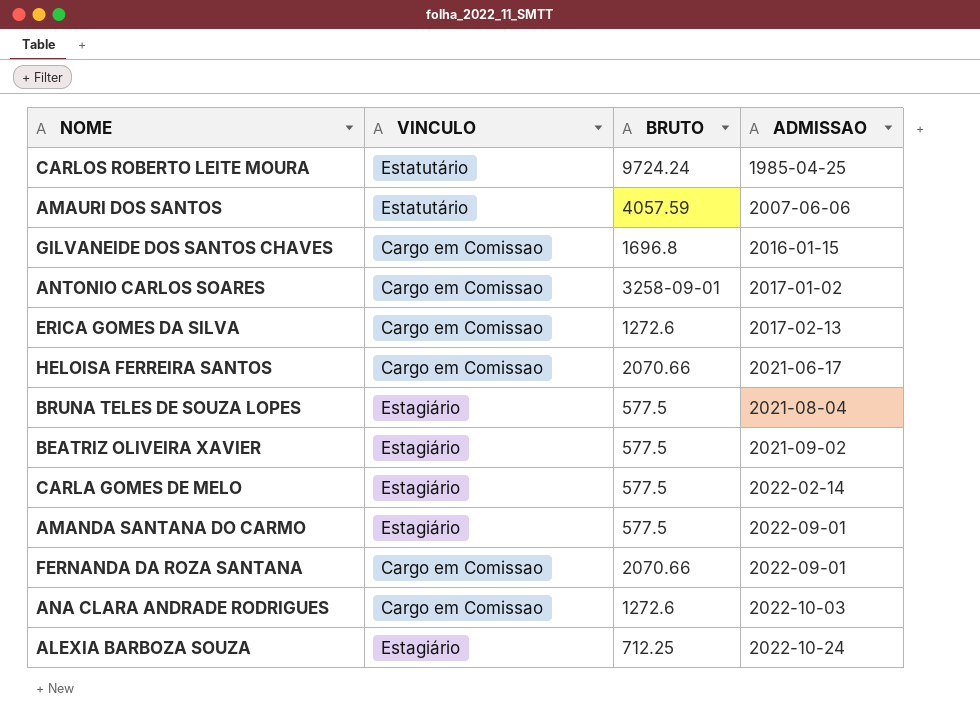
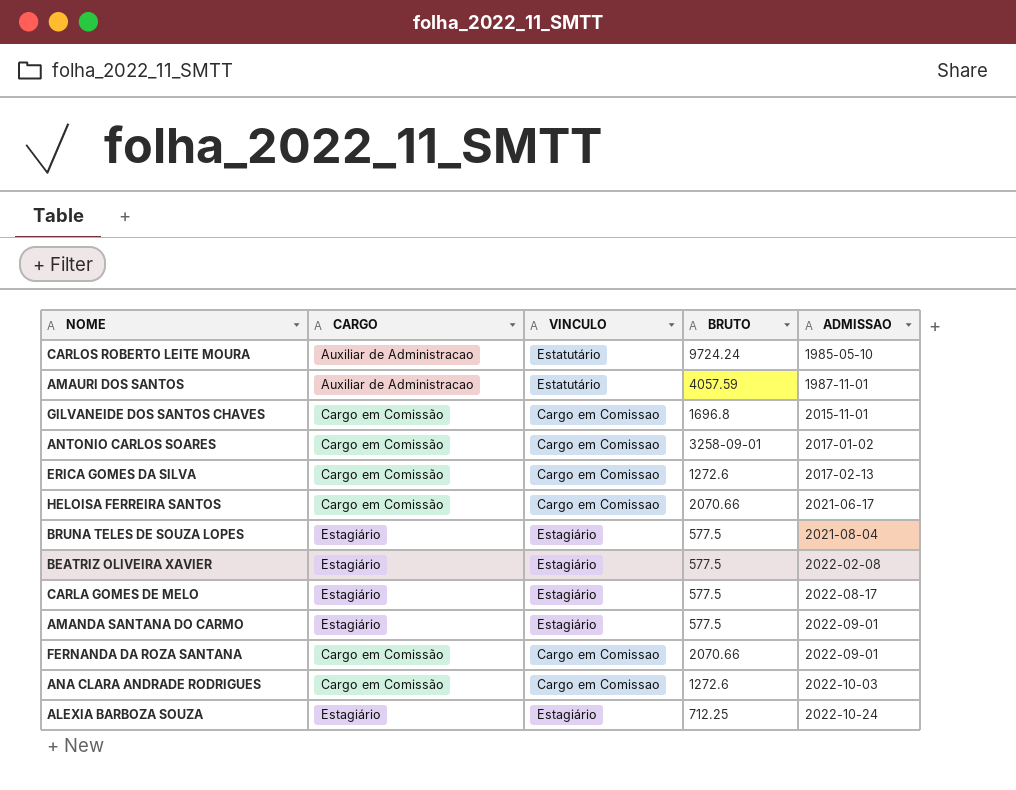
column CARGO | position: none -> 2
CARLOS ROBERTO LEITE MOURA | ADMISSAO: 1985-04-25 -> 1985-05-10
AMAURI DOS SANTOS | ADMISSAO: 2007-06-06 -> 1987-11-01
GILVANEIDE DOS SANTOS CHAVES | ADMISSAO: 2016-01-15 -> 2015-11-01
BEATRIZ OLIVEIRA XAVIER | ADMISSAO: 2021-09-02 -> 2022-02-08
CARLA GOMES DE MELO | ADMISSAO: 2022-02-14 -> 2022-08-17

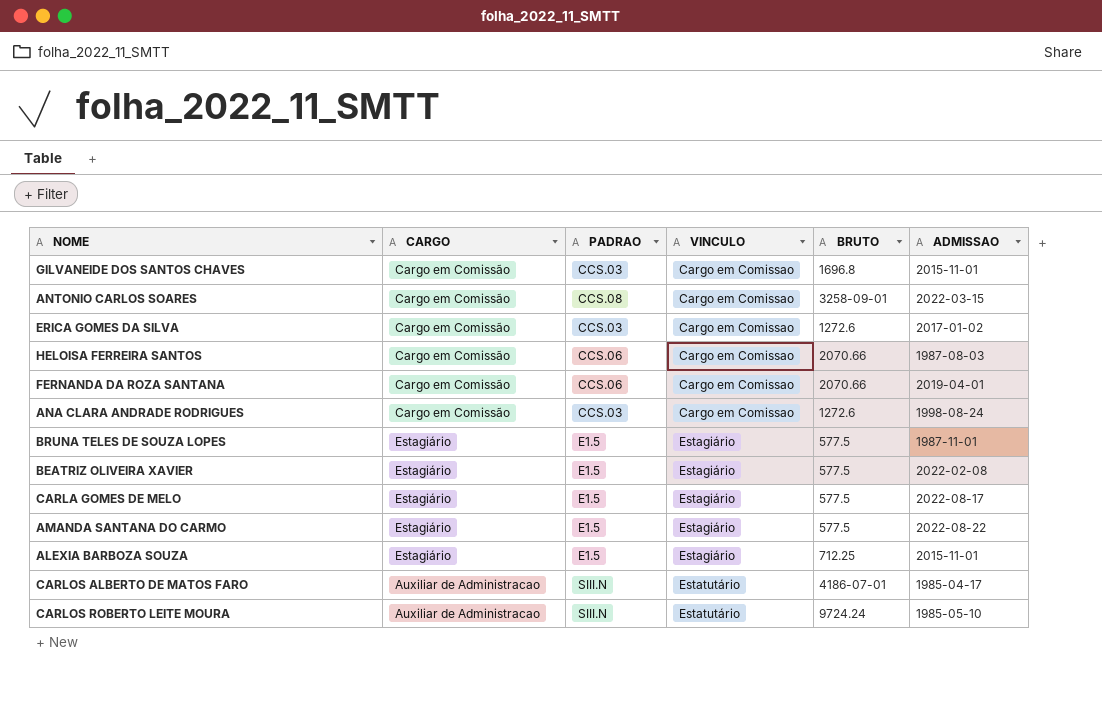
row order: ADMISSAO ascending -> VINCULO ascending
column PADRAO | position: none -> 3
row AMAURI DOS SANTOS: Auxiliar de Administracao | Estatutário | 4057.59 | 1987-11-01 -> none
ANTONIO CARLOS SOARES | ADMISSAO: 2017-01-02 -> 2022-03-15
ERICA GOMES DA SILVA | ADMISSAO: 2017-02-13 -> 2017-01-02
HELOISA FERREIRA SANTOS | ADMISSAO: 2021-06-17 -> 1987-08-03
FERNANDA DA ROZA SANTANA | ADMISSAO: 2022-09-01 -> 2019-04-01
ANA CLARA ANDRADE RODRIGUES | ADMISSAO: 2022-10-03 -> 1998-08-24
BRUNA TELES DE SOUZA LOPES | ADMISSAO: 2021-08-04 -> 1987-11-01
AMANDA SANTANA DO CARMO | ADMISSAO: 2022-09-01 -> 2022-08-22
ALEXIA BARBOZA SOUZA | ADMISSAO: 2022-10-24 -> 2015-11-01
row CARLOS ALBERTO DE MATOS FARO: none -> Auxiliar de Administracao | SIII.N | Estatutário | 4186-07-01 | 1985-04-17

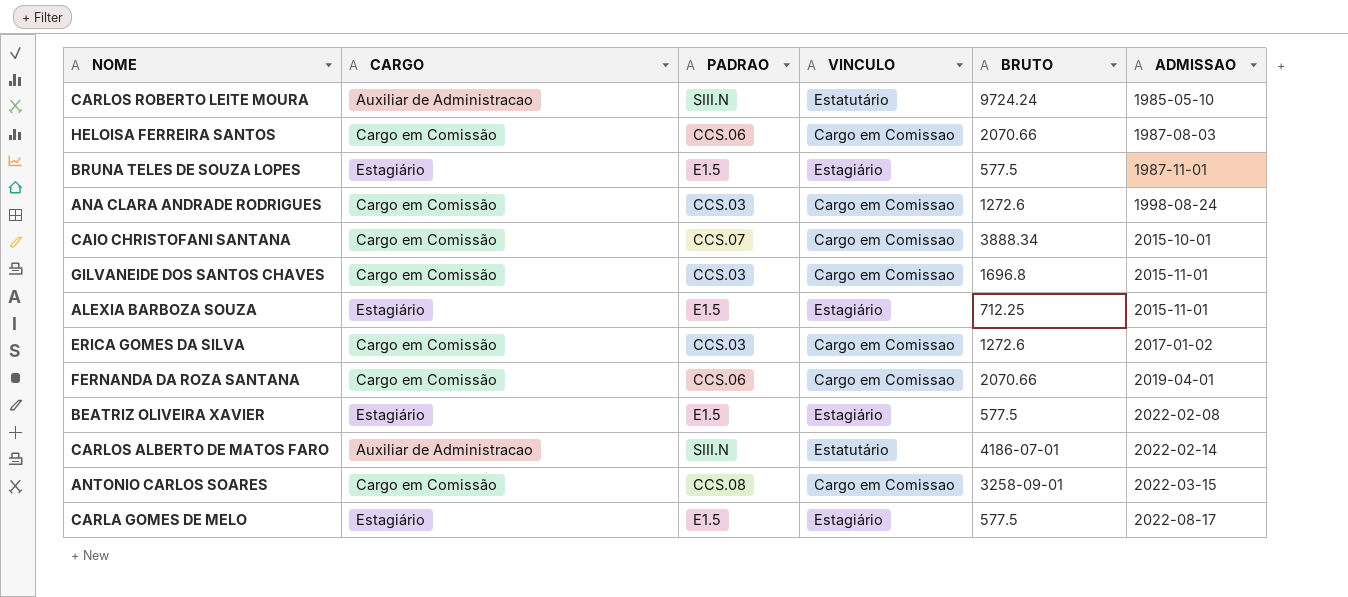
row order: VINCULO ascending -> ADMISSAO ascending
row AMANDA SANTANA DO CARMO: Estagiário | E1.5 | Estagiário | 577.5 | 2022-08-22 -> none
row CAIO CHRISTOFANI SANTANA: none -> Cargo em Comissão | CCS.07 | Cargo em Comissao | 3888.34 | 2015-10-01
CARLOS ALBERTO DE MATOS FARO | ADMISSAO: 1985-04-17 -> 2022-02-14

